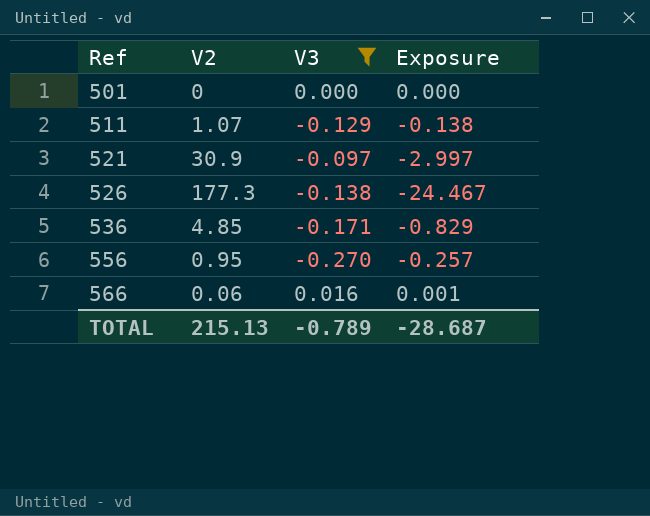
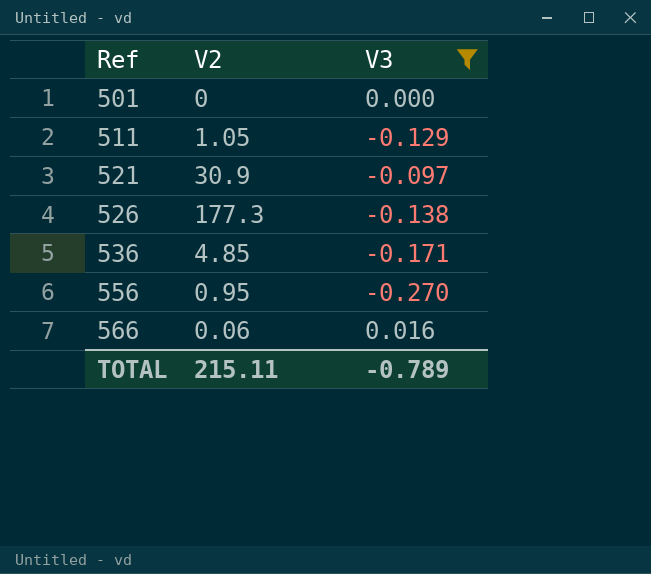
column Exposure | formula: [V2] * [V3] -> none
511 | V2: 1.07 -> 1.05
TOTAL | V2: 215.13 -> 215.11

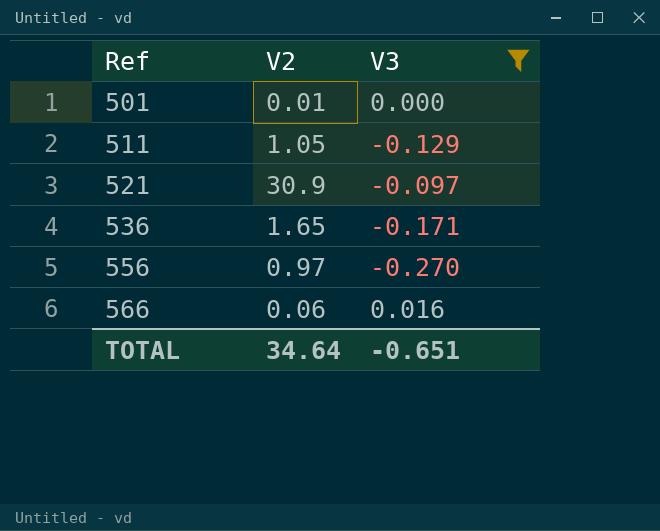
row 526: 177.3 | -0.138 -> none
501 | V2: 0 -> 0.01
536 | V2: 4.85 -> 1.65
556 | V2: 0.95 -> 0.97
TOTAL | V2: 215.11 -> 34.64
TOTAL | V3: -0.789 -> -0.651

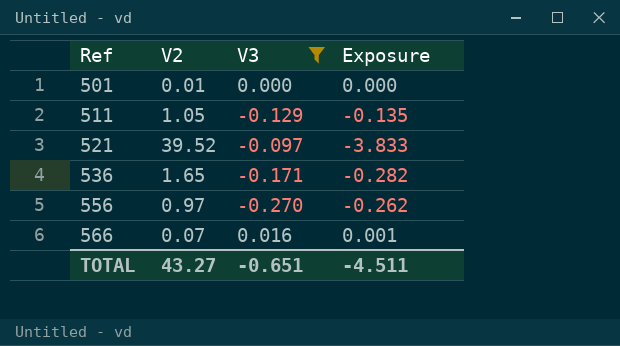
column Exposure | formula: none -> [V2] * [V3]
521 | V2: 30.9 -> 39.52
566 | V2: 0.06 -> 0.07
TOTAL | V2: 34.64 -> 43.27

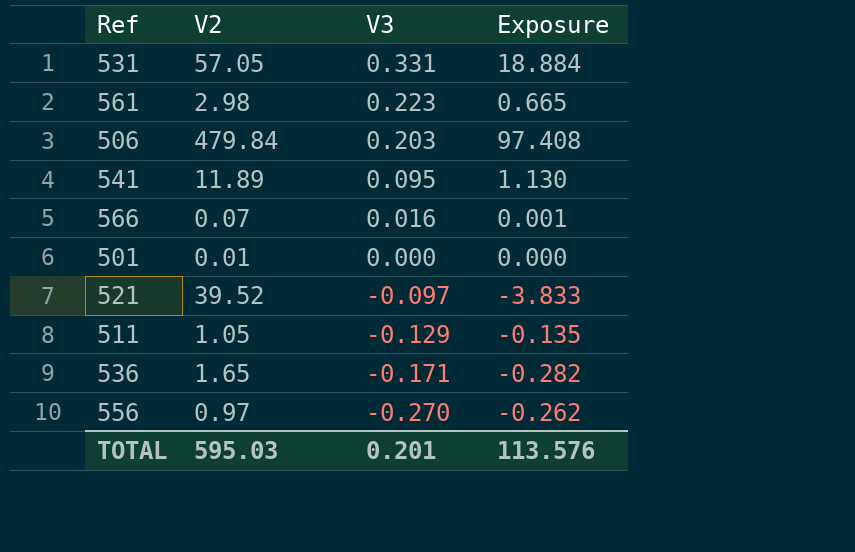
filter: V3 <= 0.016 -> none
row order: Ref ascending -> V3 descending
TOTAL | V2: 43.27 -> 595.03
TOTAL | V3: -0.651 -> 0.201
TOTAL | Exposure: -4.511 -> 113.576

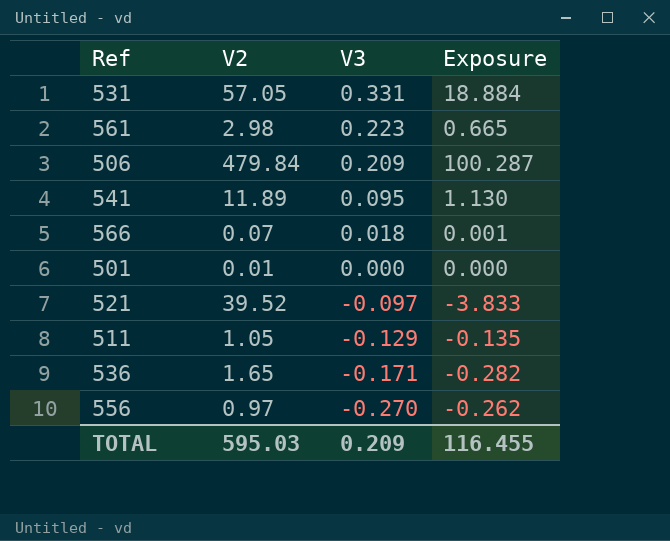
506 | V3: 0.203 -> 0.209
506 | Exposure: 97.408 -> 100.287
566 | V3: 0.016 -> 0.018
TOTAL | V3: 0.201 -> 0.209
TOTAL | Exposure: 113.576 -> 116.455

